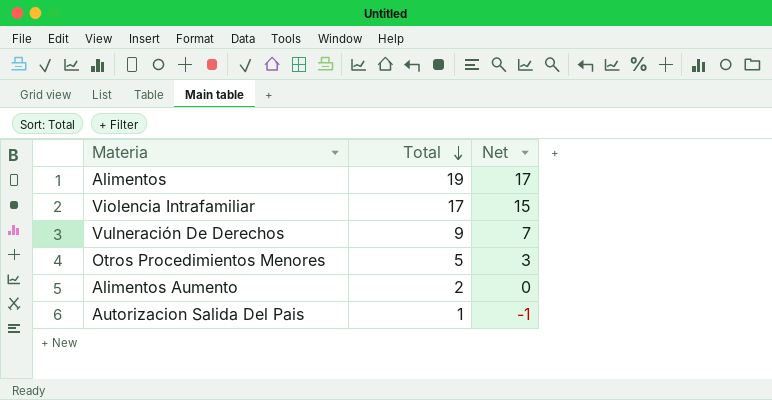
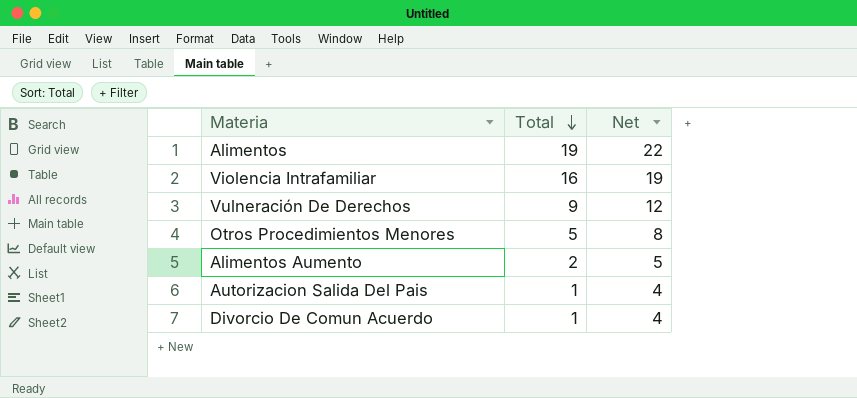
column Net | formula: [Total] - 2 -> [Total] + 3
Violencia Intrafamiliar | Total: 17 -> 16
row Divorcio De Comun Acuerdo: none -> 1 | 4

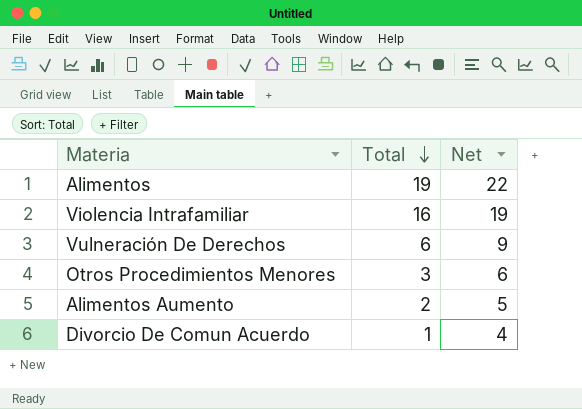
row Autorizacion Salida Del Pais: 1 | 4 -> none
Vulneración De Derechos | Total: 9 -> 6
Vulneración De Derechos | Net: 12 -> 9
Otros Procedimientos Menores | Total: 5 -> 3
Otros Procedimientos Menores | Net: 8 -> 6

